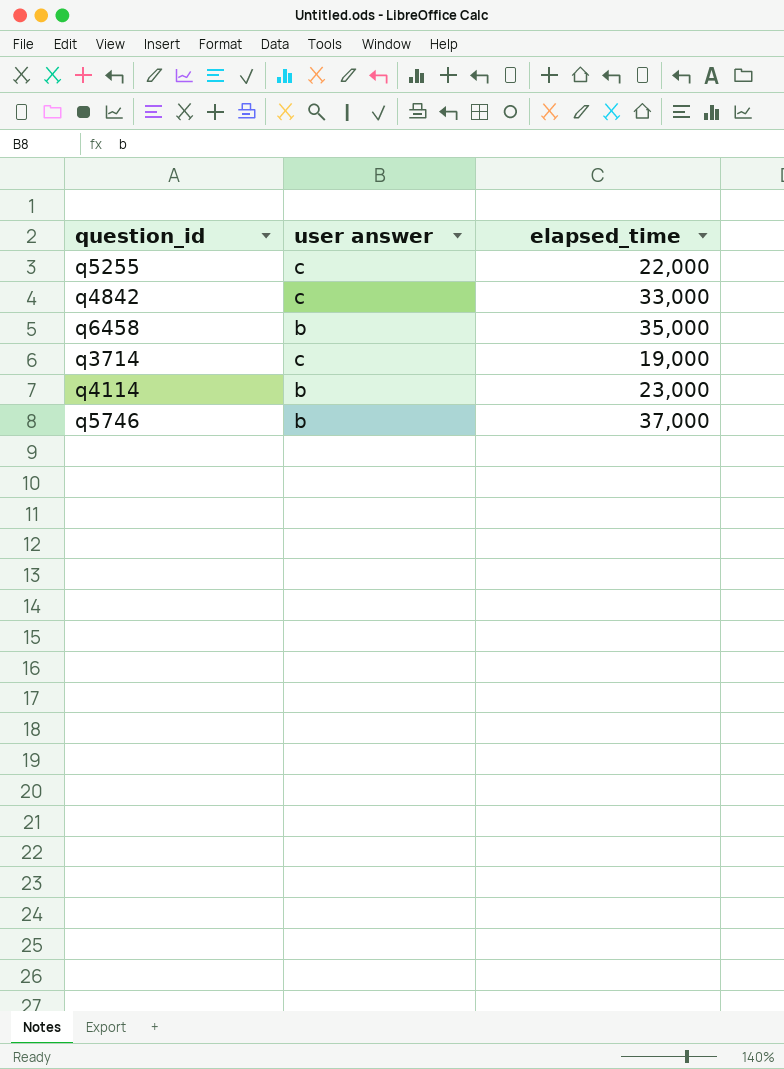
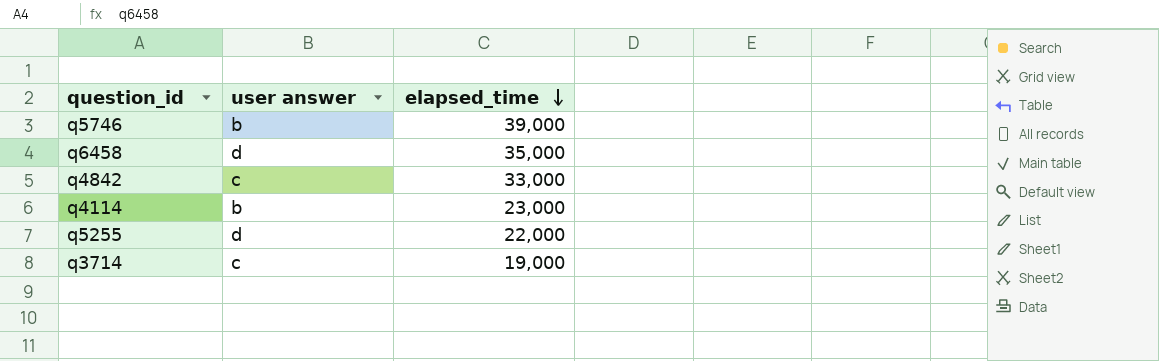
row order: none -> elapsed_time descending
q5746 | elapsed_time: 37,000 -> 39,000
q6458 | user answer: b -> d
q5255 | user answer: c -> d

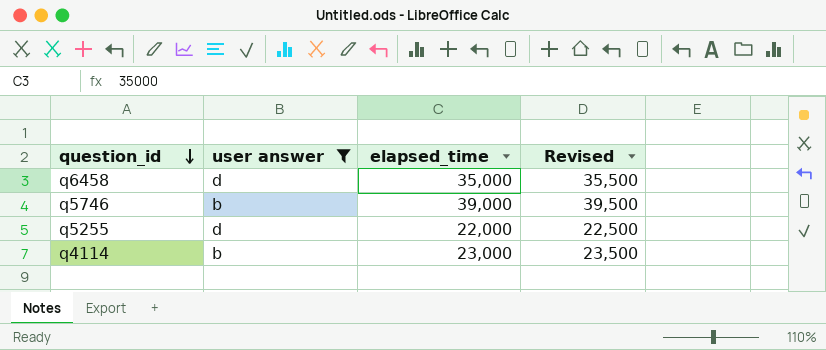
filter: none -> user answer != c
row order: elapsed_time descending -> question_id descending
column Revised | formula: none -> [elapsed_time] + 500

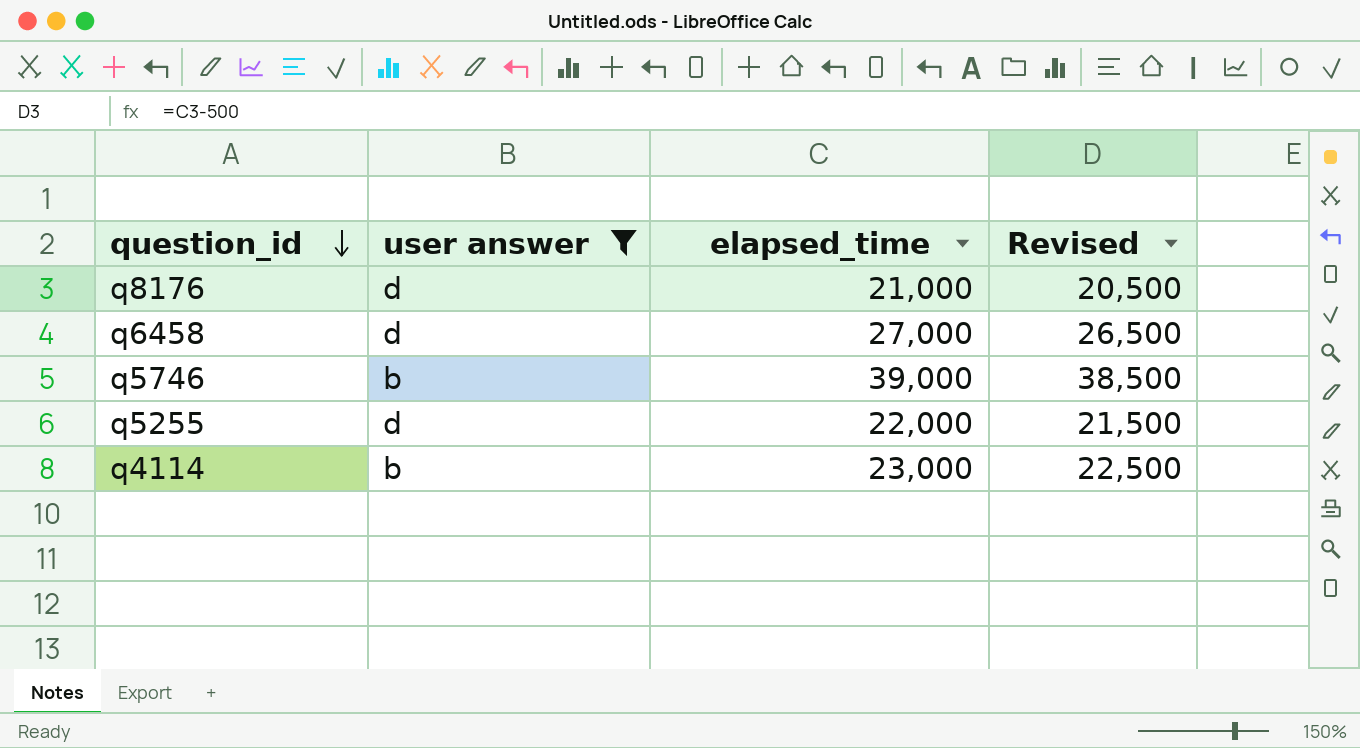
column Revised | formula: [elapsed_time] + 500 -> [elapsed_time] - 500
row q8176: none -> d | 21,000 | 20,500
q6458 | elapsed_time: 35,000 -> 27,000

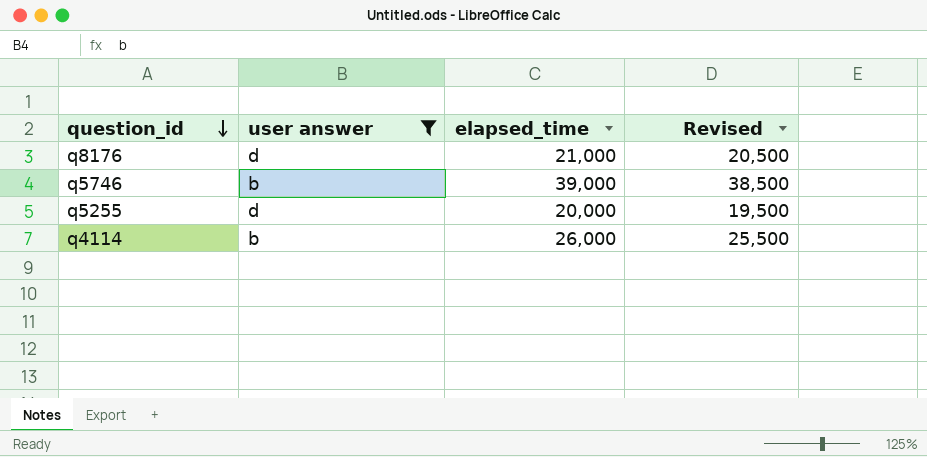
row q6458: d | 27,000 | 26,500 -> none
q5255 | elapsed_time: 22,000 -> 20,000
q5255 | Revised: 21,500 -> 19,500
q4114 | elapsed_time: 23,000 -> 26,000
q4114 | Revised: 22,500 -> 25,500

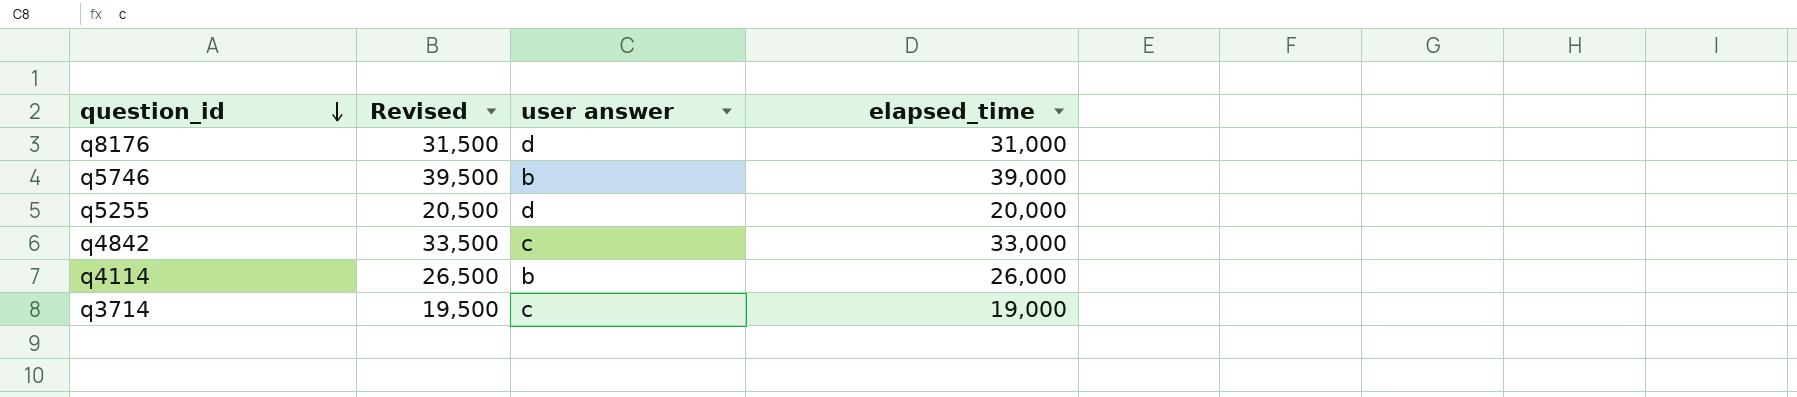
filter: user answer != c -> none
column Revised | formula: [elapsed_time] - 500 -> [elapsed_time] + 500
column Revised | position: 4 -> 2
q8176 | elapsed_time: 21,000 -> 31,000

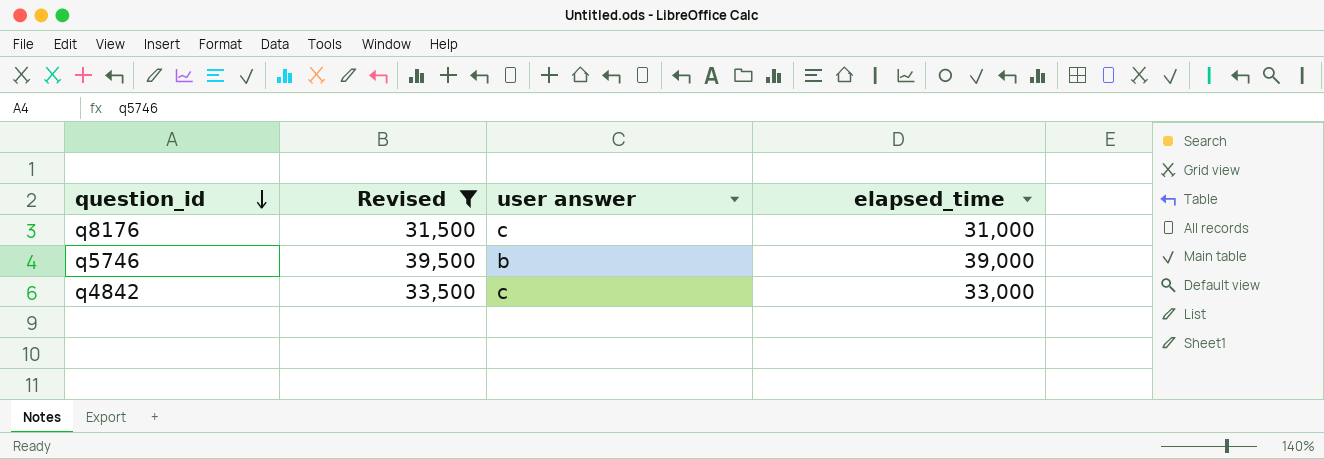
filter: none -> Revised >= 31,500
q8176 | user answer: d -> c

